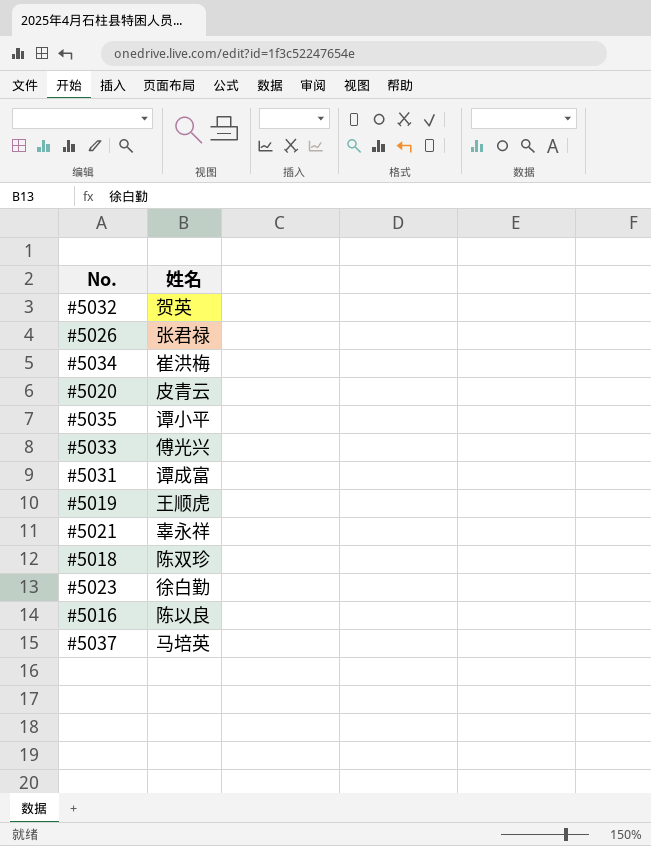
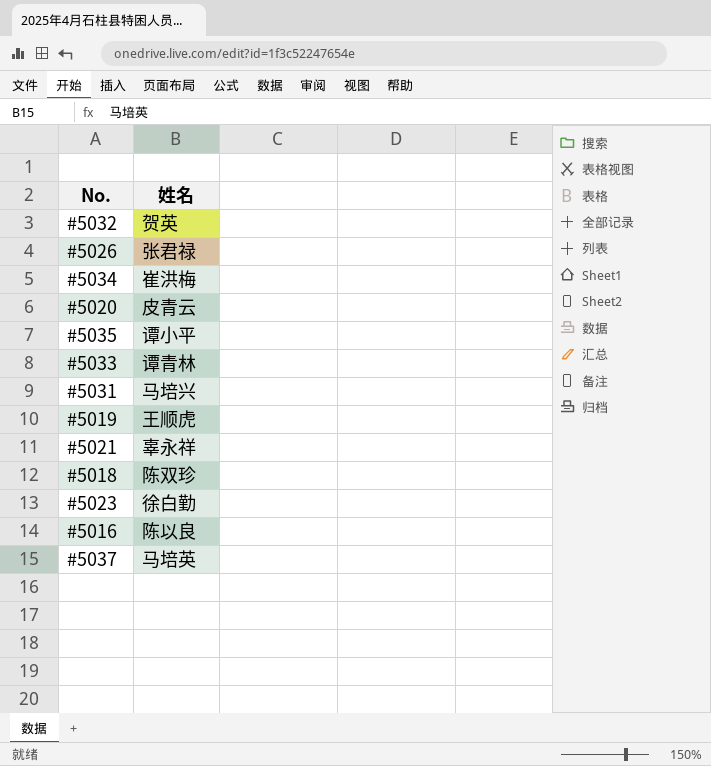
#5033 | 姓名: 傅光兴 -> 谭青林
#5031 | 姓名: 谭成富 -> 马培兴

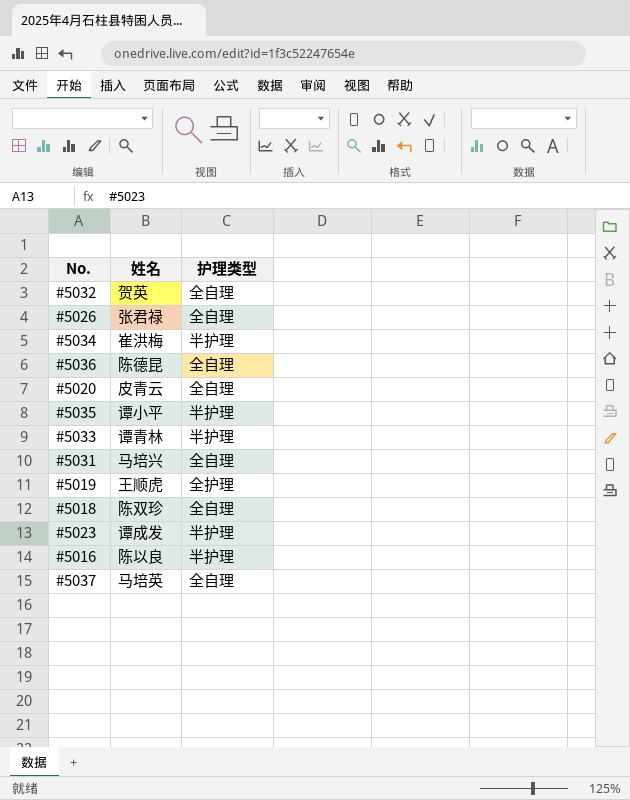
column 护理类型 | position: none -> 3
row #5021: 辜永祥 -> none
row #5036: none -> 陈德昆 | 全自理
#5023 | 姓名: 徐白勤 -> 谭成发

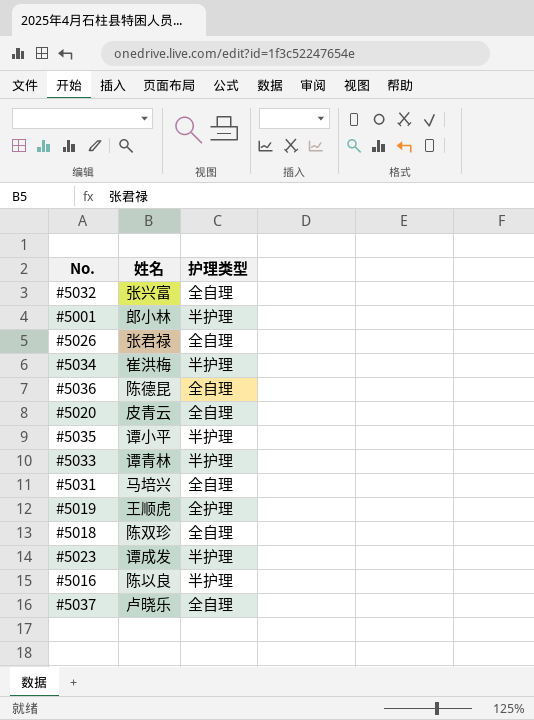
#5032 | 姓名: 贺英 -> 张兴富
row #5001: none -> 郎小林 | 半护理
#5037 | 姓名: 马培英 -> 卢晓乐

